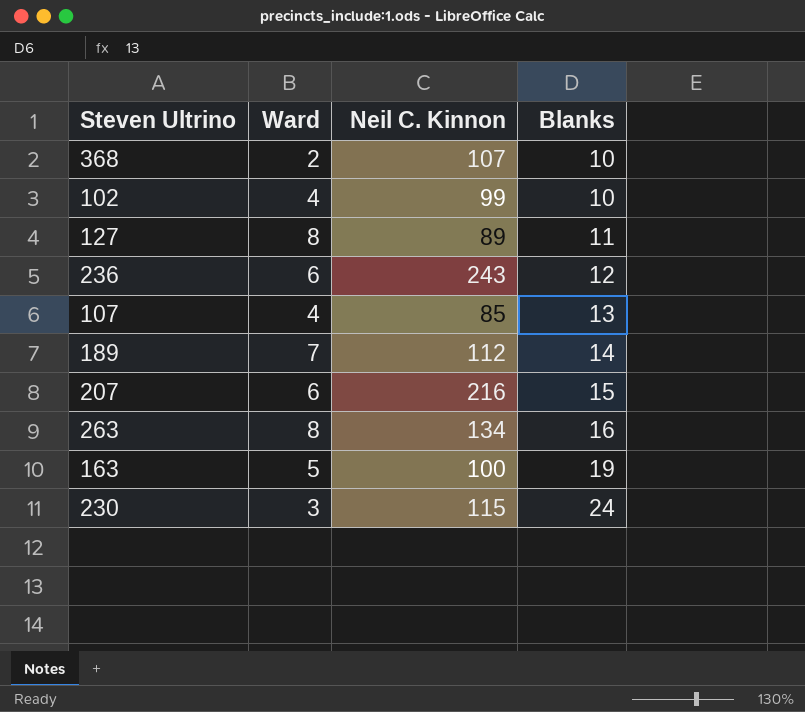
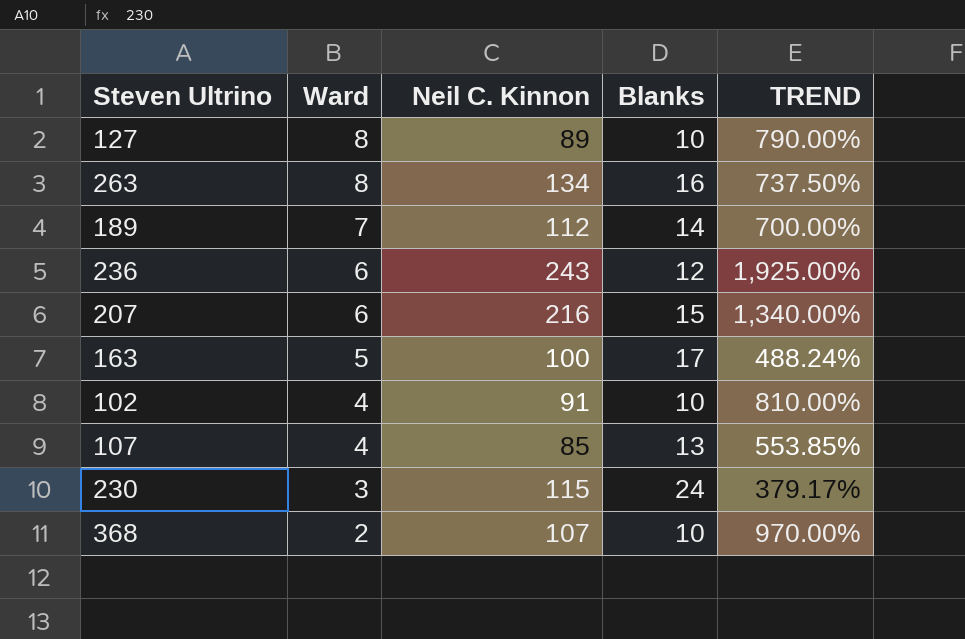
row order: Blanks ascending -> Ward descending
column TREND | formula: none -> ([Neil C. Kinnon] - [Blanks]) / [Blanks]
127 | Blanks: 11 -> 10
163 | Blanks: 19 -> 17
102 | Neil C. Kinnon: 99 -> 91

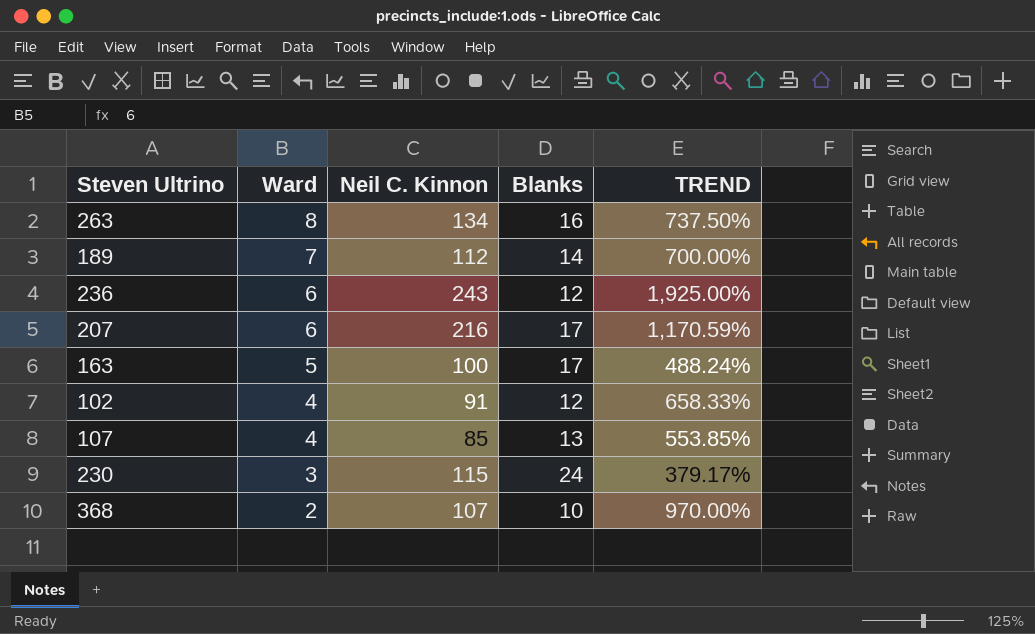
row 127: 8 | 89 | 10 | 790.00% -> none
207 | Blanks: 15 -> 17
207 | TREND: 1,340.00% -> 1,170.59%
102 | Blanks: 10 -> 12
102 | TREND: 810.00% -> 658.33%

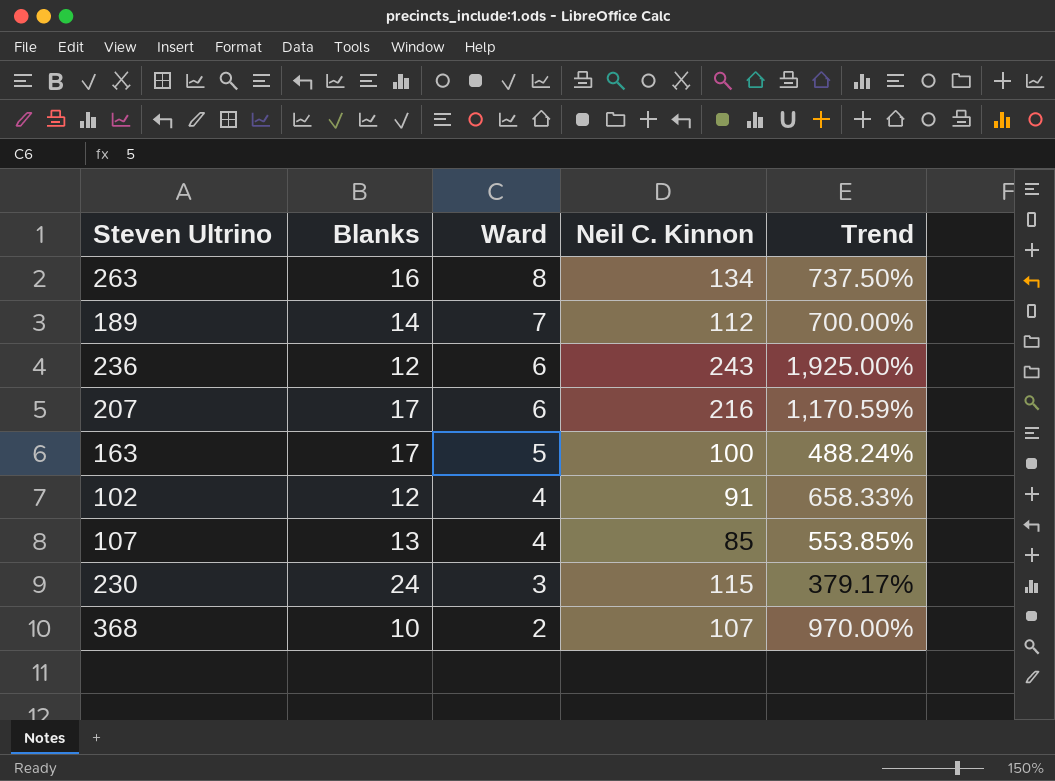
column Blanks | position: 4 -> 2
column name: TREND -> Trend

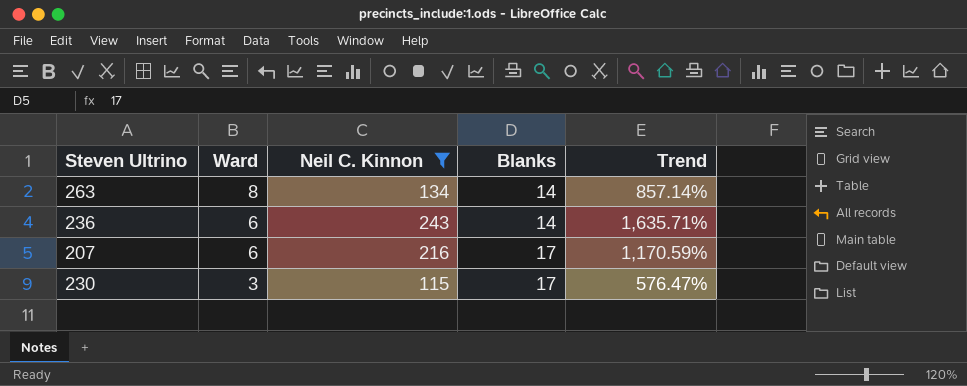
filter: none -> Neil C. Kinnon >= 115
column Blanks | position: 2 -> 4
263 | Blanks: 16 -> 14
263 | Trend: 737.50% -> 857.14%
236 | Blanks: 12 -> 14
236 | Trend: 1,925.00% -> 1,635.71%
230 | Blanks: 24 -> 17
230 | Trend: 379.17% -> 576.47%

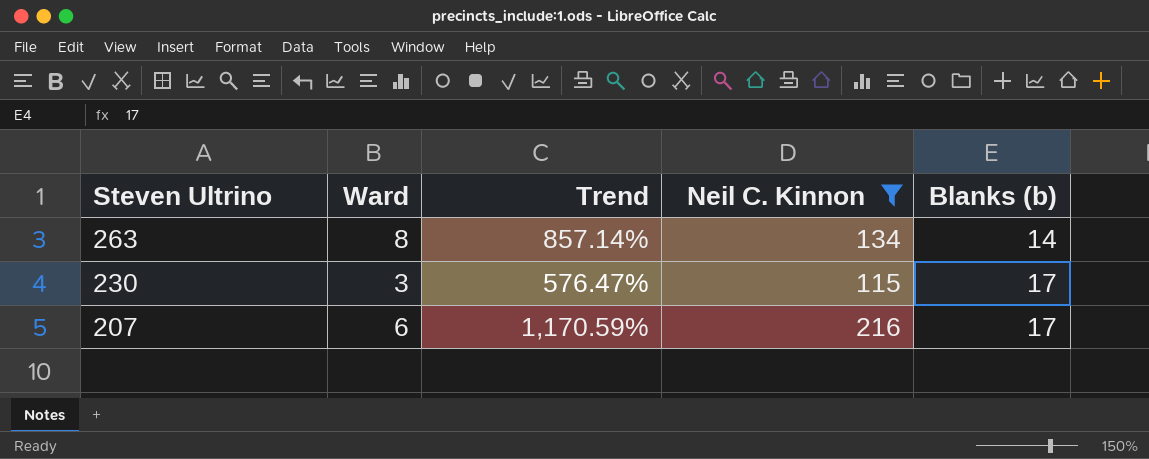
row order: Ward descending -> Steven Ultrino descending
column Trend | position: 5 -> 3
column name: Blanks -> Blanks (b)
row 236: 6 | 243 | 14 | 1,635.71% -> none

